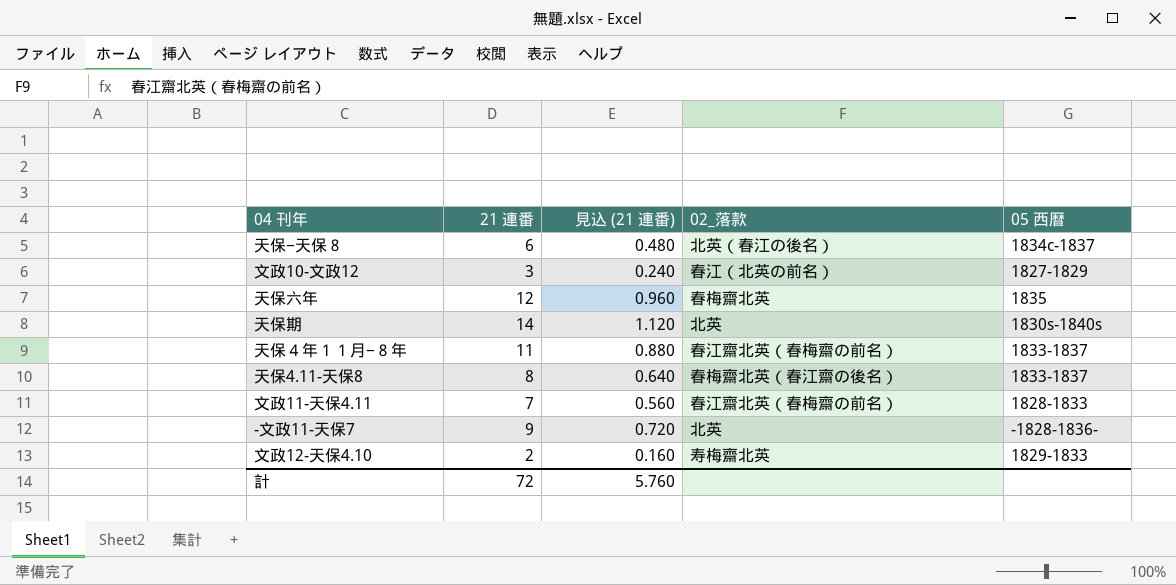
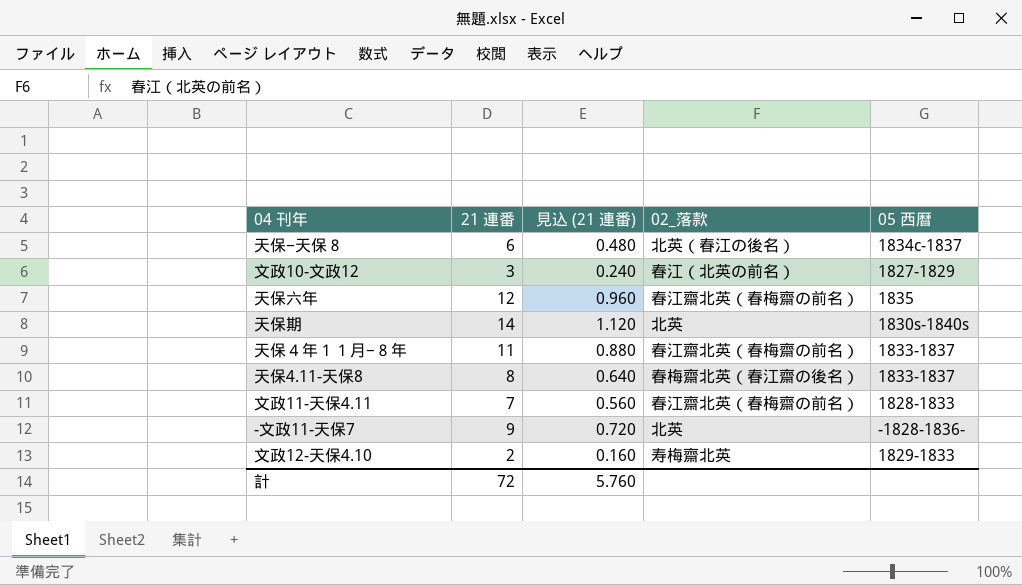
天保六年 | 02_落款: 春梅齋北英 -> 春江齋北英（春梅齋の前名）

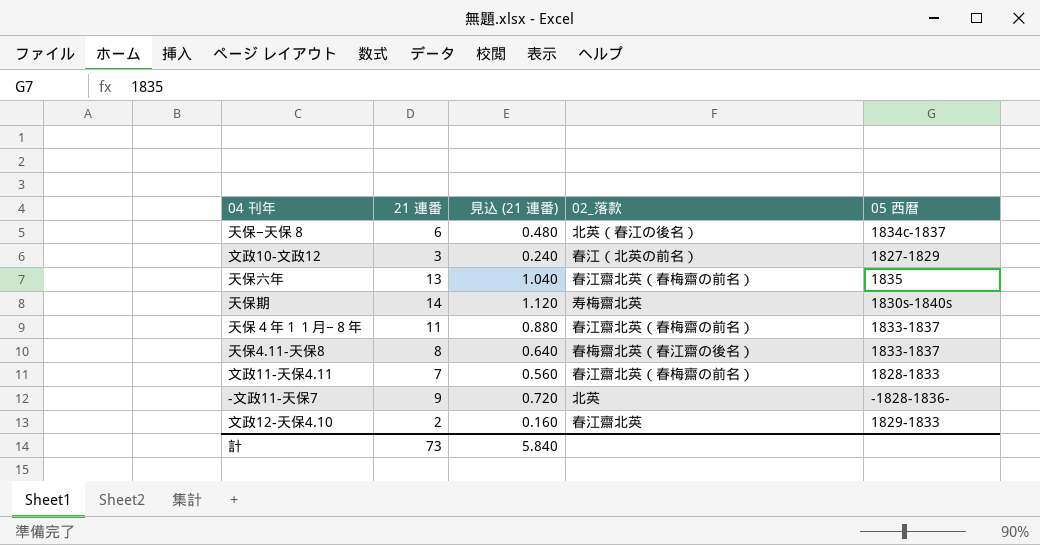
天保六年 | 21 連番: 12 -> 13
天保六年 | 見込 (21 連番): 0.960 -> 1.040
天保期 | 02_落款: 北英 -> 寿梅齋北英
文政12-天保4.10 | 02_落款: 寿梅齋北英 -> 春江齋北英
計 | 21 連番: 72 -> 73
計 | 見込 (21 連番): 5.760 -> 5.840

